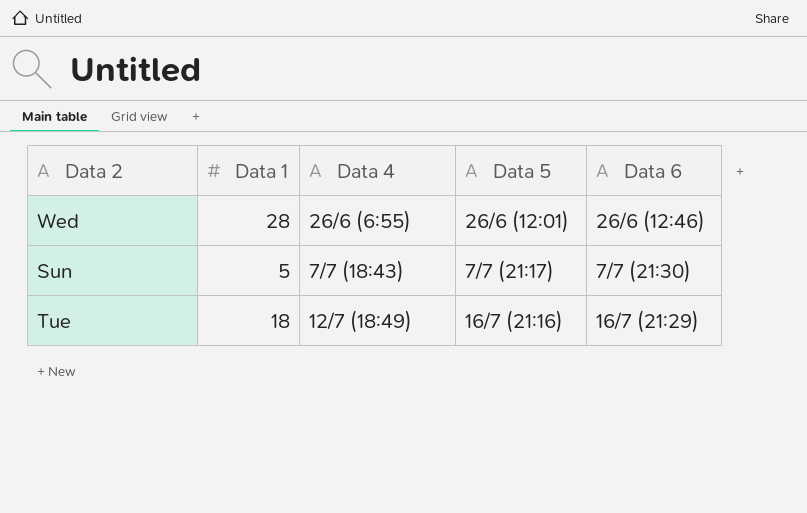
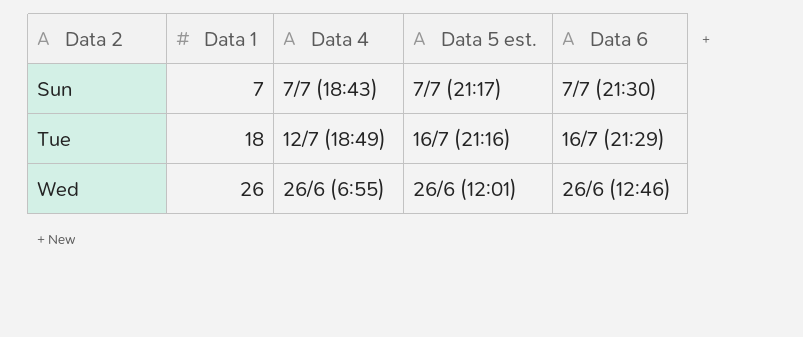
row order: none -> Data 2 ascending
column name: Data 5 -> Data 5 est.
Sun | Data 1: 5 -> 7
Wed | Data 1: 28 -> 26

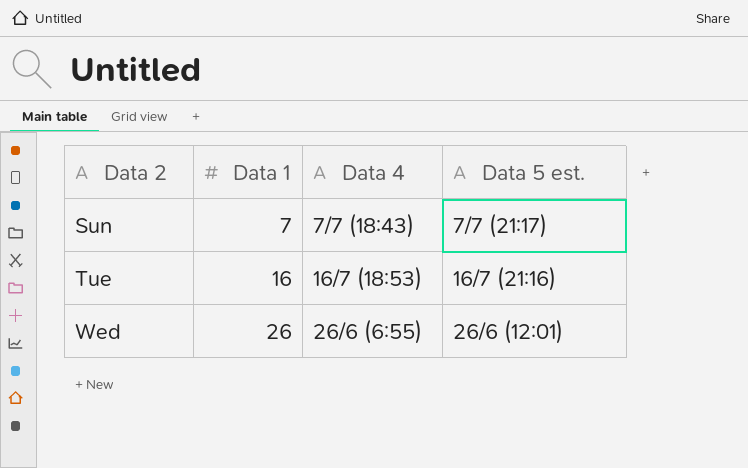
column Data 6 | position: 5 -> none
Tue | Data 1: 18 -> 16
Tue | Data 4: 12/7 (18:49) -> 16/7 (18:53)

